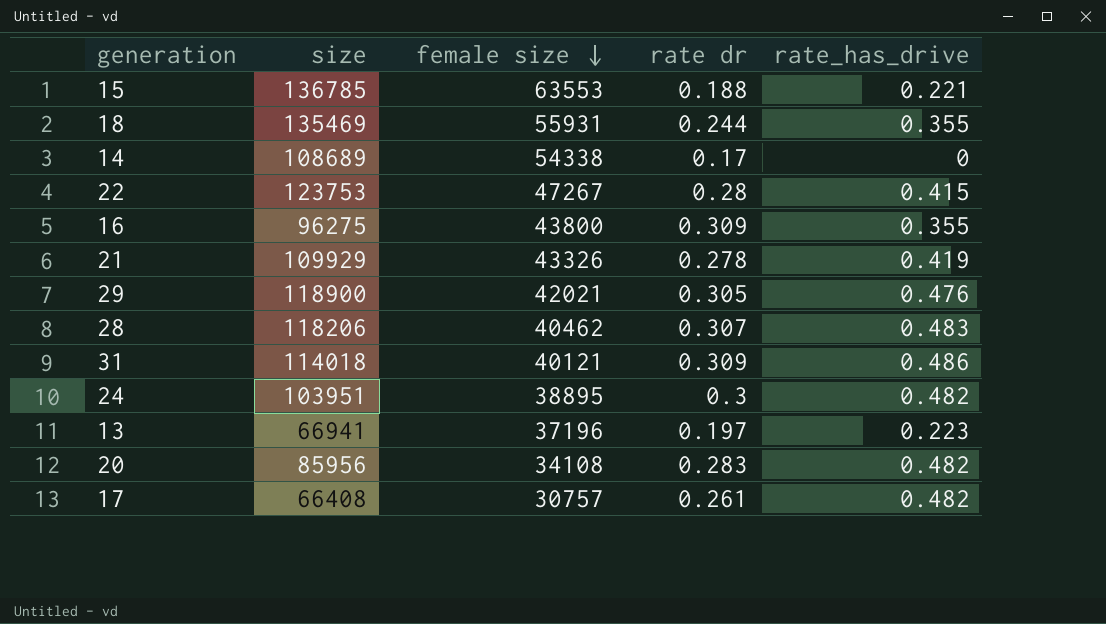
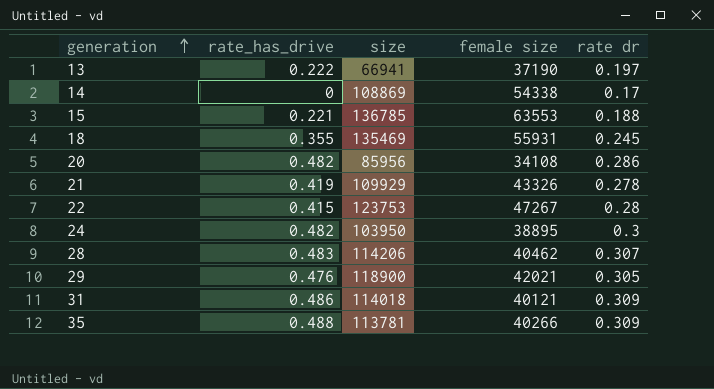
row order: female size descending -> generation ascending
column rate_has_drive | position: 5 -> 2
row 16: 96275 | 43800 | 0.309 | 0.355 -> none
row 17: 66408 | 30757 | 0.261 | 0.482 -> none
13 | rate_has_drive: 0.223 -> 0.222
13 | female size: 37196 -> 37190
14 | size: 108689 -> 108869
18 | rate dr: 0.244 -> 0.245
20 | rate dr: 0.283 -> 0.286
24 | size: 103951 -> 103950
28 | size: 118206 -> 114206
row 35: none -> 0.488 | 113781 | 40266 | 0.309

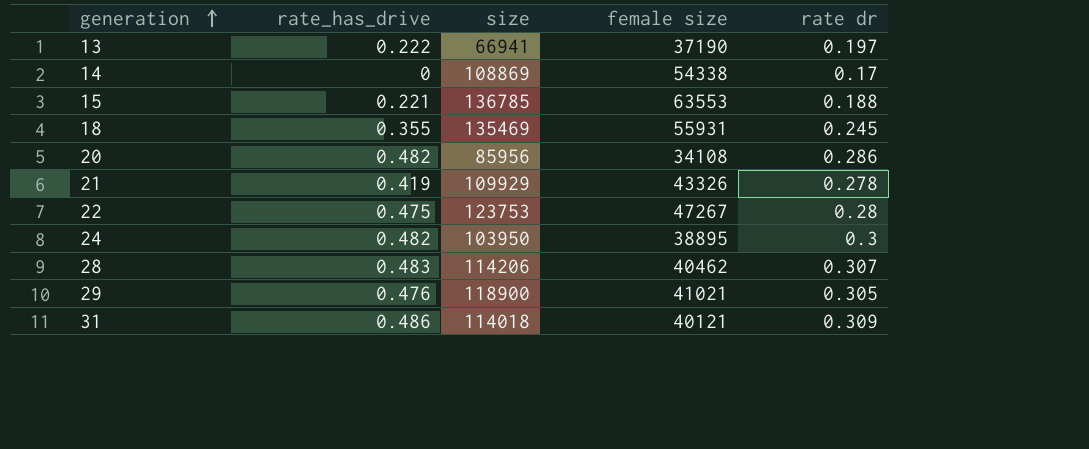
row 35: 0.488 | 113781 | 40266 | 0.309 -> none
22 | rate_has_drive: 0.415 -> 0.475
29 | female size: 42021 -> 41021

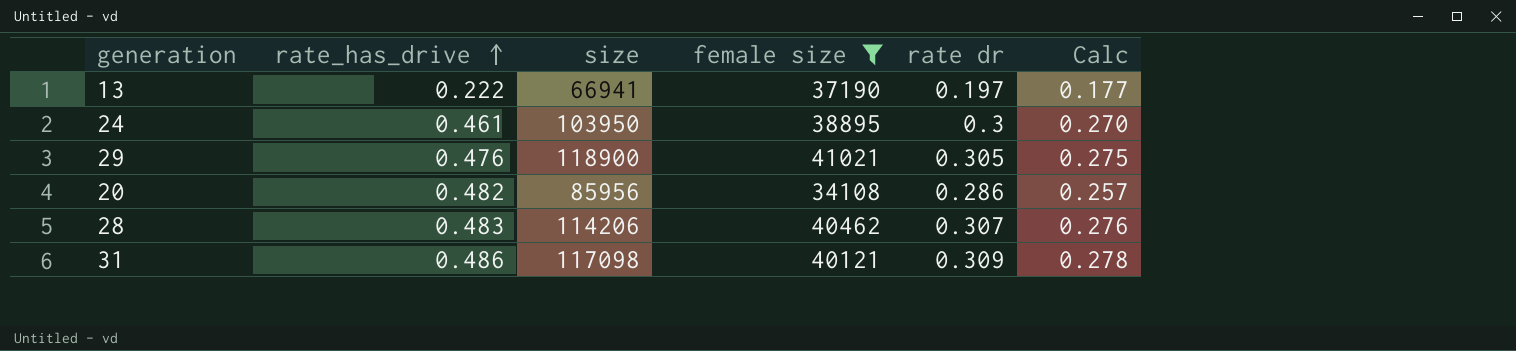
filter: none -> female size <= 41021
row order: generation ascending -> rate_has_drive ascending
column Calc | formula: none -> [rate dr] * 0.9
24 | rate_has_drive: 0.482 -> 0.461
31 | size: 114018 -> 117098

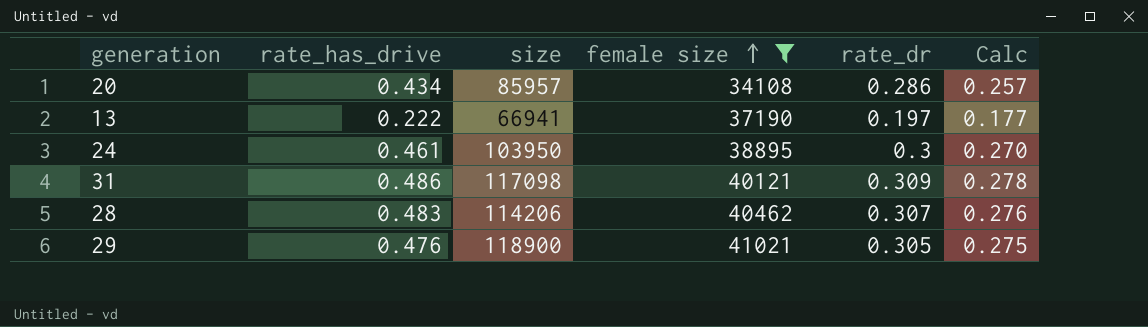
row order: rate_has_drive ascending -> female size ascending
column name: rate dr -> rate_dr
20 | rate_has_drive: 0.482 -> 0.434
20 | size: 85956 -> 85957

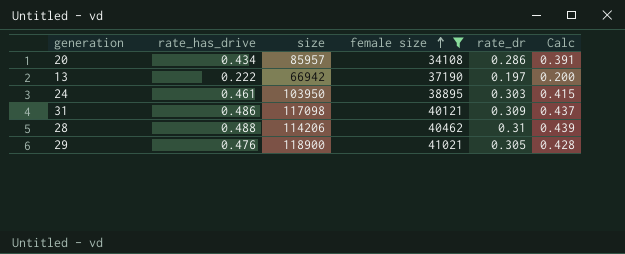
column Calc | formula: [rate_dr] * 0.9 -> [rate_has_drive] * 0.9
13 | size: 66941 -> 66942
24 | rate_dr: 0.3 -> 0.303
28 | rate_has_drive: 0.483 -> 0.488
28 | rate_dr: 0.307 -> 0.31

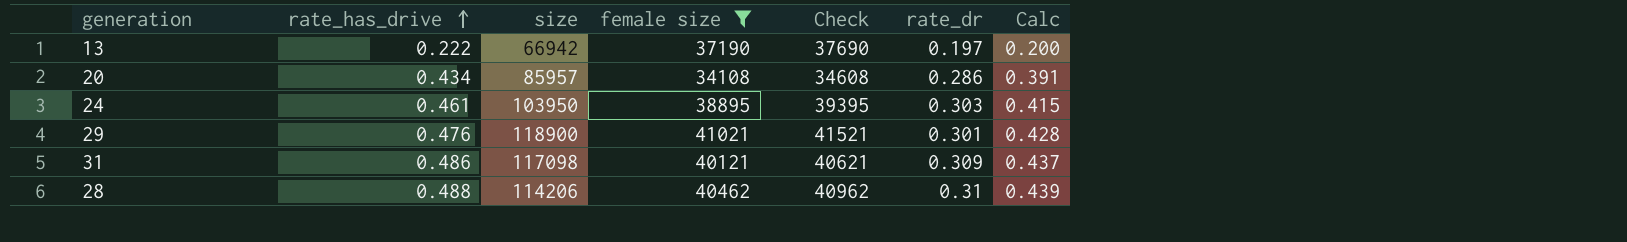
row order: female size ascending -> rate_has_drive ascending
column Check | formula: none -> [female size] + 500
29 | rate_dr: 0.305 -> 0.301

